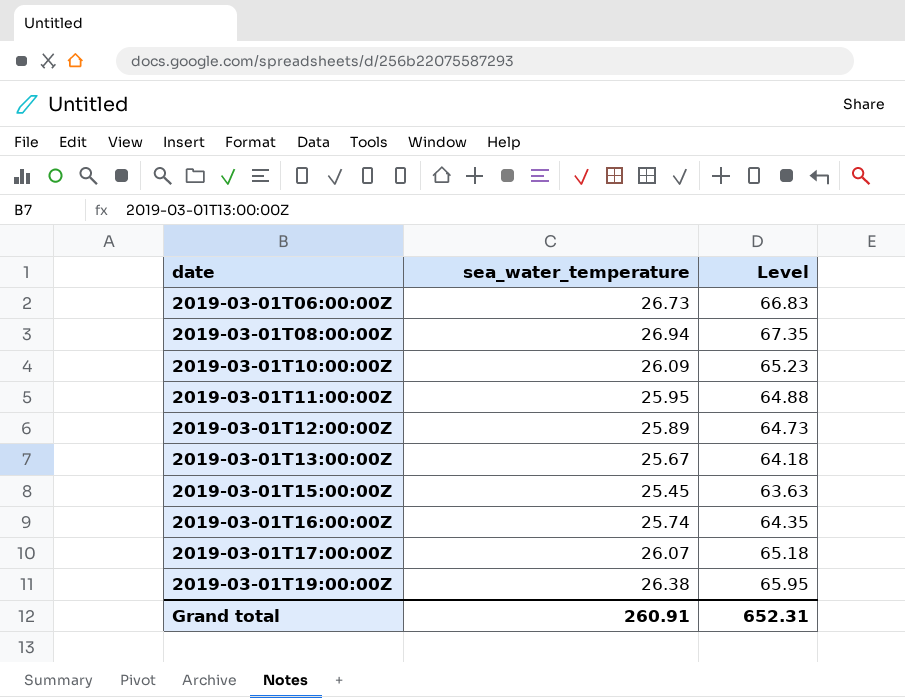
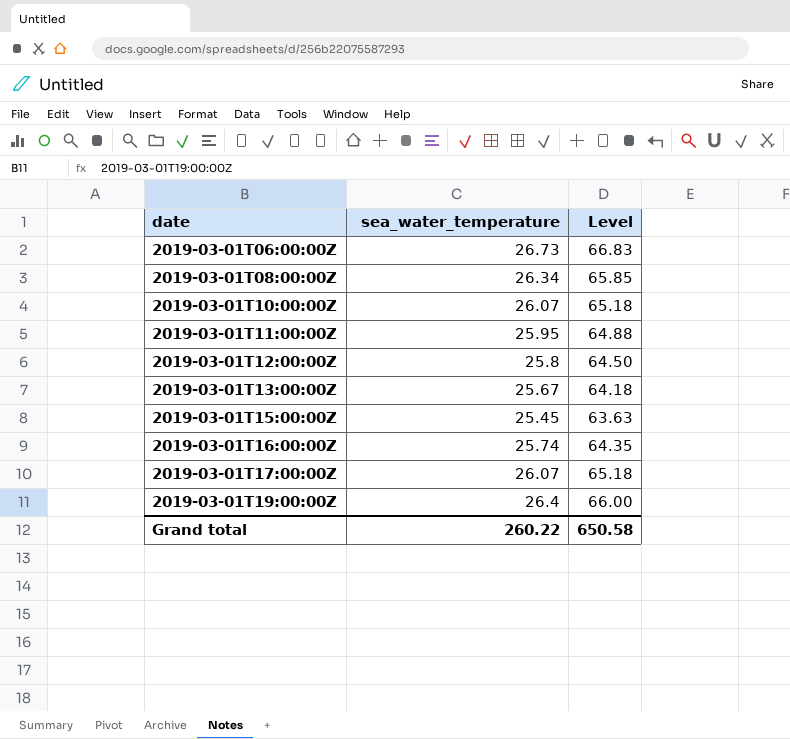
2019-03-01T08:00:00Z | sea_water_temperature: 26.94 -> 26.34
2019-03-01T08:00:00Z | Level: 67.35 -> 65.85
2019-03-01T10:00:00Z | sea_water_temperature: 26.09 -> 26.07
2019-03-01T10:00:00Z | Level: 65.23 -> 65.18
2019-03-01T12:00:00Z | sea_water_temperature: 25.89 -> 25.8
2019-03-01T12:00:00Z | Level: 64.73 -> 64.50
2019-03-01T19:00:00Z | sea_water_temperature: 26.38 -> 26.4
2019-03-01T19:00:00Z | Level: 65.95 -> 66.00
Grand total | sea_water_temperature: 260.91 -> 260.22
Grand total | Level: 652.31 -> 650.58

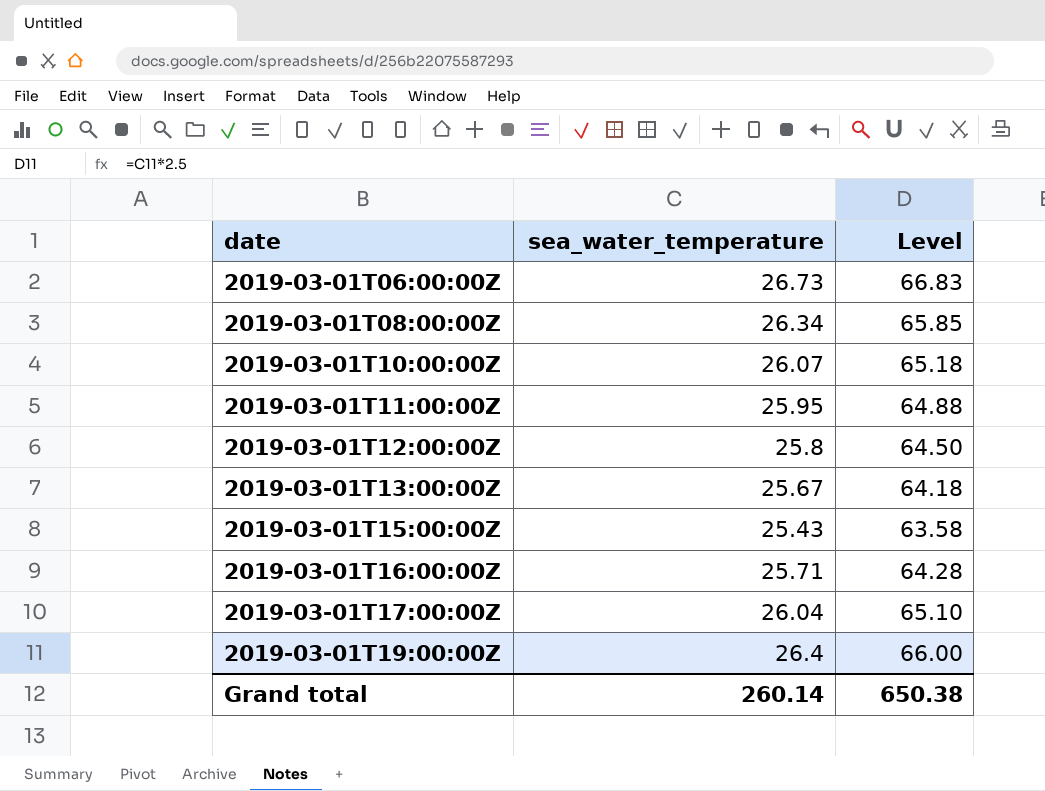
2019-03-01T15:00:00Z | sea_water_temperature: 25.45 -> 25.43
2019-03-01T15:00:00Z | Level: 63.63 -> 63.58
2019-03-01T16:00:00Z | sea_water_temperature: 25.74 -> 25.71
2019-03-01T16:00:00Z | Level: 64.35 -> 64.28
2019-03-01T17:00:00Z | sea_water_temperature: 26.07 -> 26.04
2019-03-01T17:00:00Z | Level: 65.18 -> 65.10
Grand total | sea_water_temperature: 260.22 -> 260.14
Grand total | Level: 650.58 -> 650.38

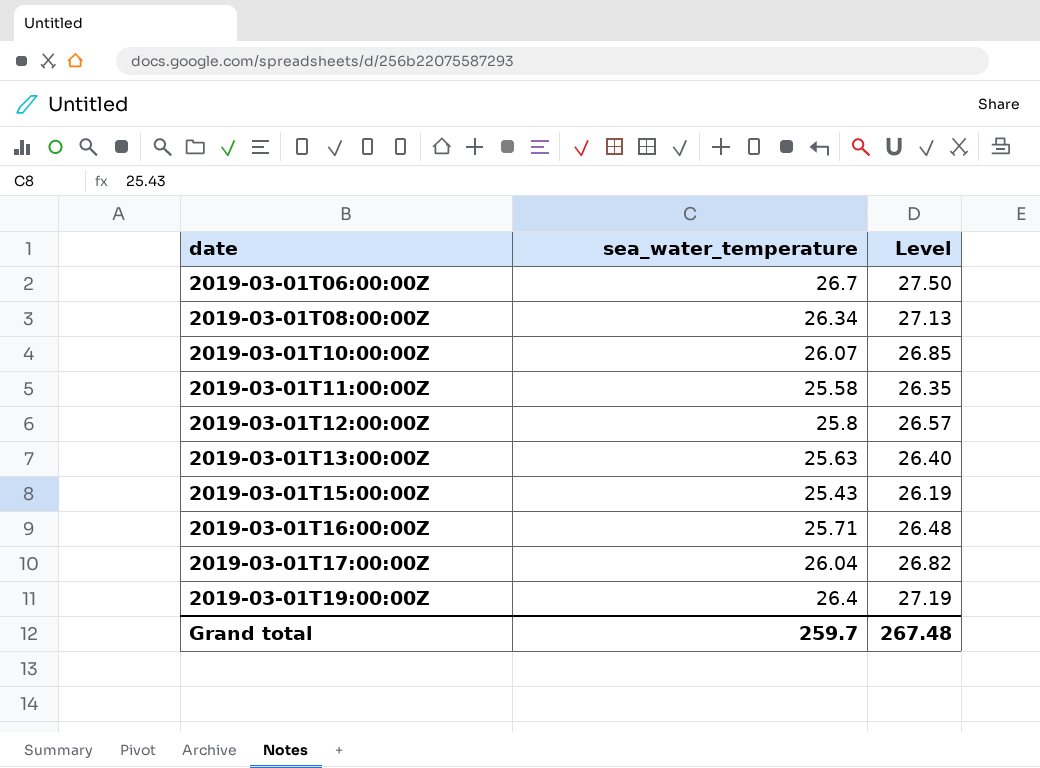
column Level | formula: [sea_water_temperature] * 2.5 -> [sea_water_temperature] * 1.03
2019-03-01T06:00:00Z | sea_water_temperature: 26.73 -> 26.7
2019-03-01T11:00:00Z | sea_water_temperature: 25.95 -> 25.58
2019-03-01T13:00:00Z | sea_water_temperature: 25.67 -> 25.63
Grand total | sea_water_temperature: 260.14 -> 259.7
Grand total | Level: 650.38 -> 267.48

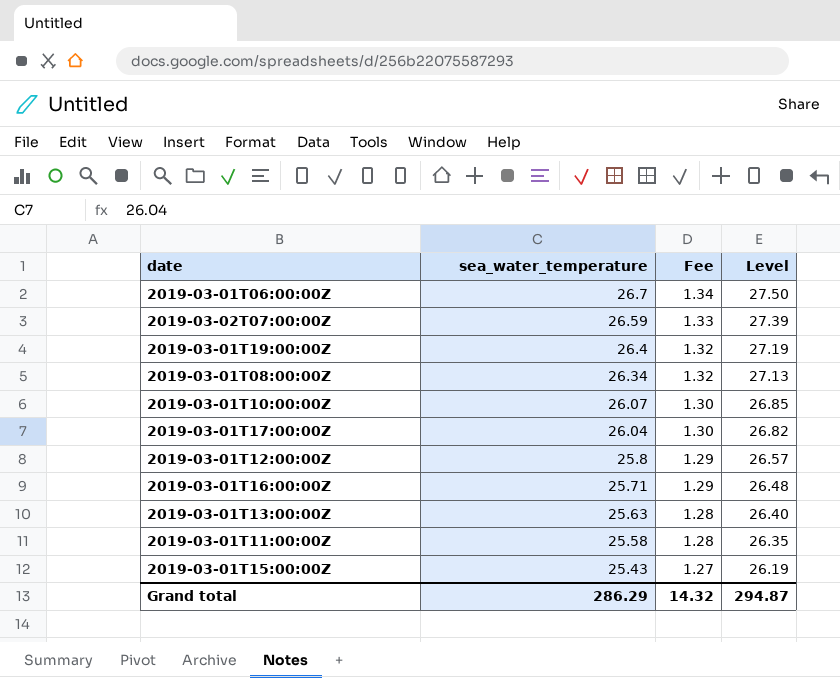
row order: date ascending -> sea_water_temperature descending
column Fee | formula: none -> [sea_water_temperature] * 0.05
row 2019-03-02T07:00:00Z: none -> 26.59 | 1.33 | 27.39
Grand total | sea_water_temperature: 259.7 -> 286.29
Grand total | Level: 267.48 -> 294.87

